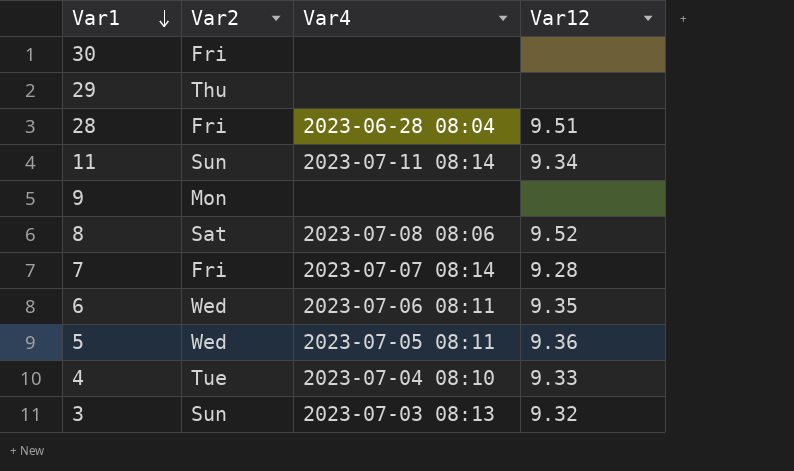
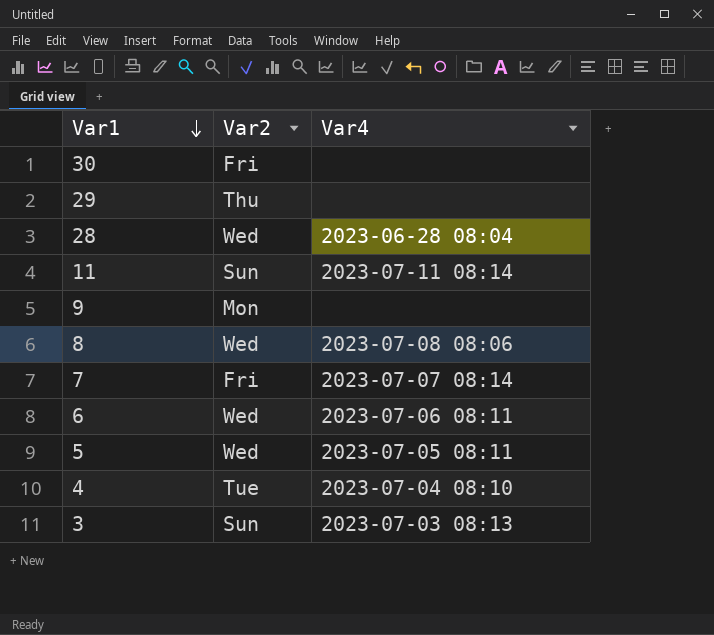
column Var12 | position: 4 -> none
28 | Var2: Fri -> Wed
8 | Var2: Sat -> Wed

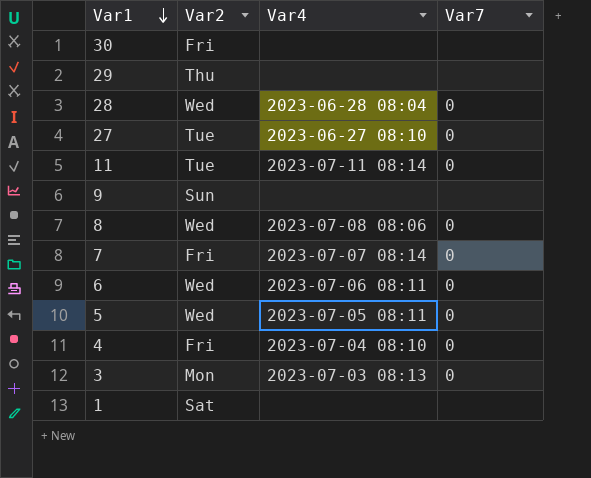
column Var7 | position: none -> 4
row 27: none -> Tue | 2023-06-27 08:10 | 0
11 | Var2: Sun -> Tue
9 | Var2: Mon -> Sun
4 | Var2: Tue -> Fri
3 | Var2: Sun -> Mon
row 1: none -> Sat | none | none

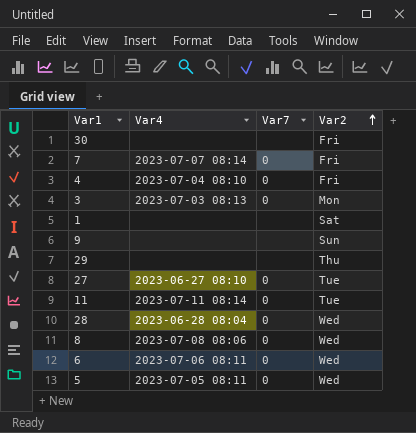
row order: Var1 descending -> Var2 ascending
column Var2 | position: 2 -> 4

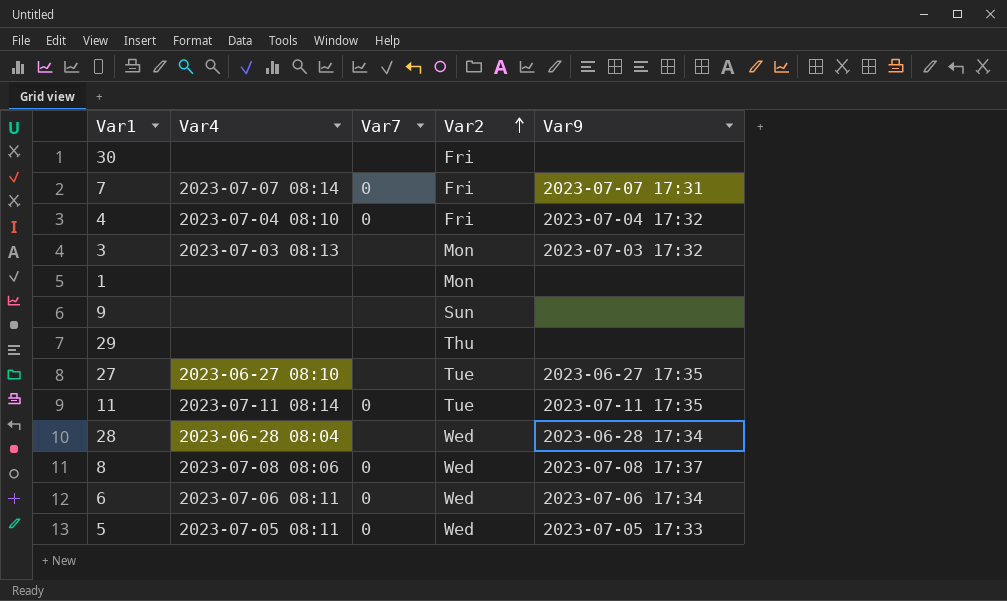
column Var9 | position: none -> 5
3 | Var7: 0 -> none
1 | Var2: Sat -> Mon
27 | Var7: 0 -> none
28 | Var7: 0 -> none

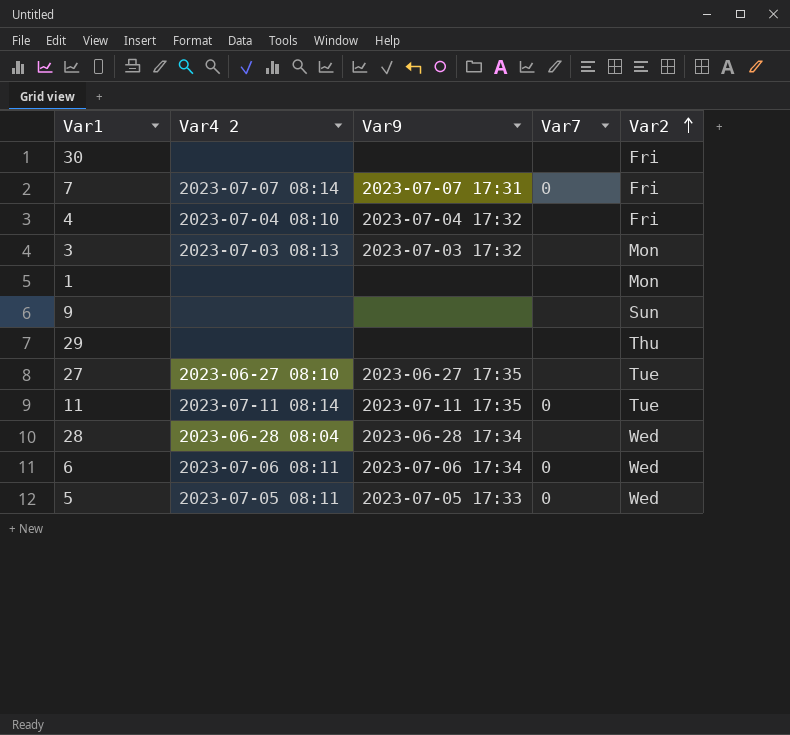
column name: Var4 -> Var4 2
column Var9 | position: 5 -> 3
row 8: 2023-07-08 08:06 | 0 | Wed | 2023-07-08 17:37 -> none
4 | Var7: 0 -> none

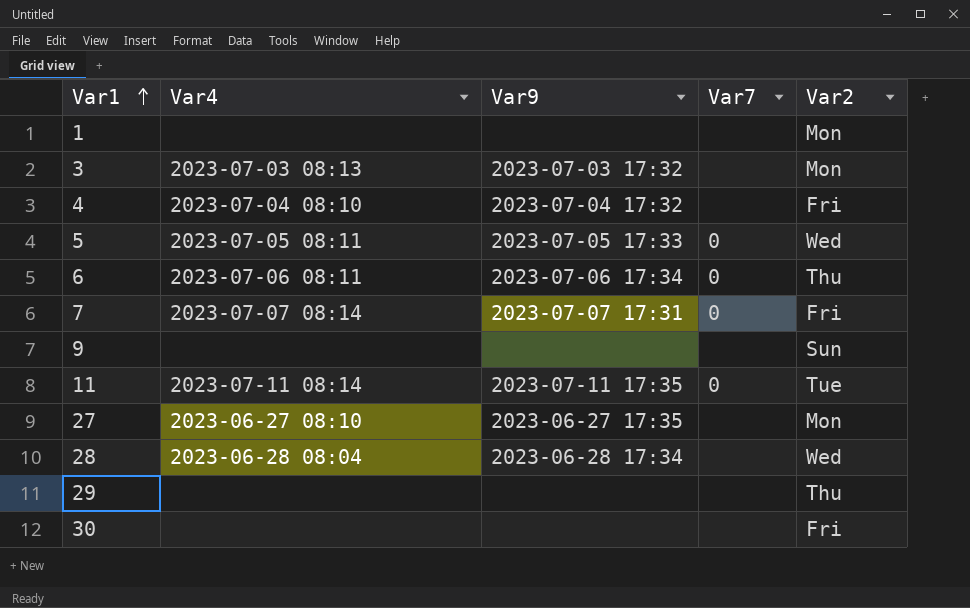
row order: Var2 ascending -> Var1 ascending
column name: Var4 2 -> Var4
6 | Var2: Wed -> Thu
27 | Var2: Tue -> Mon

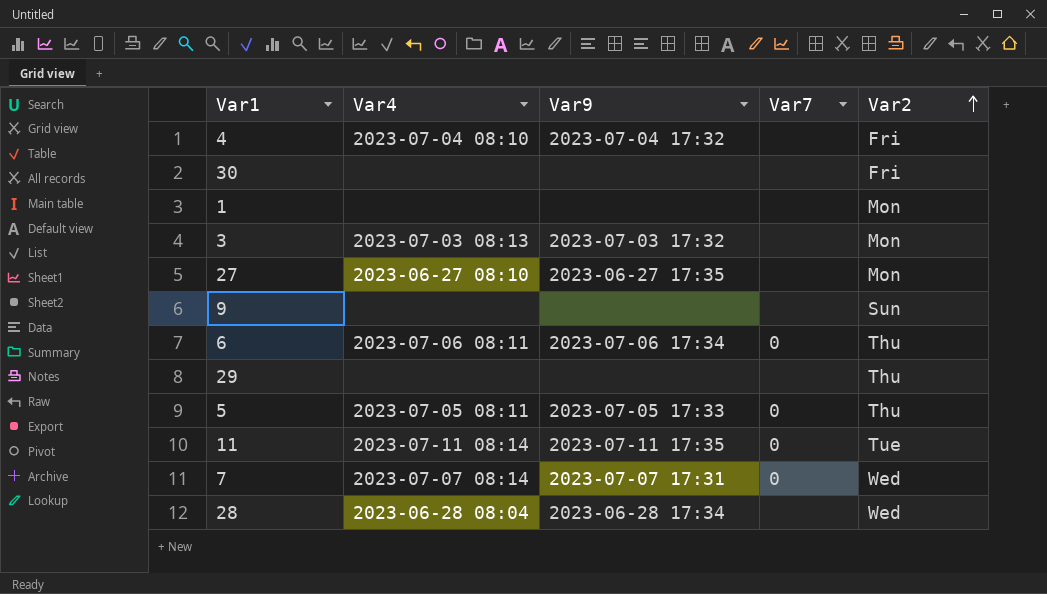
row order: Var1 ascending -> Var2 ascending
5 | Var2: Wed -> Thu
7 | Var2: Fri -> Wed

